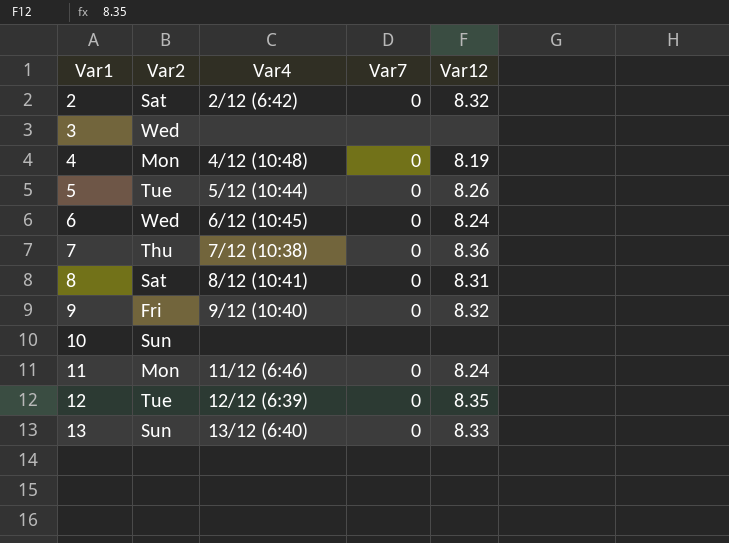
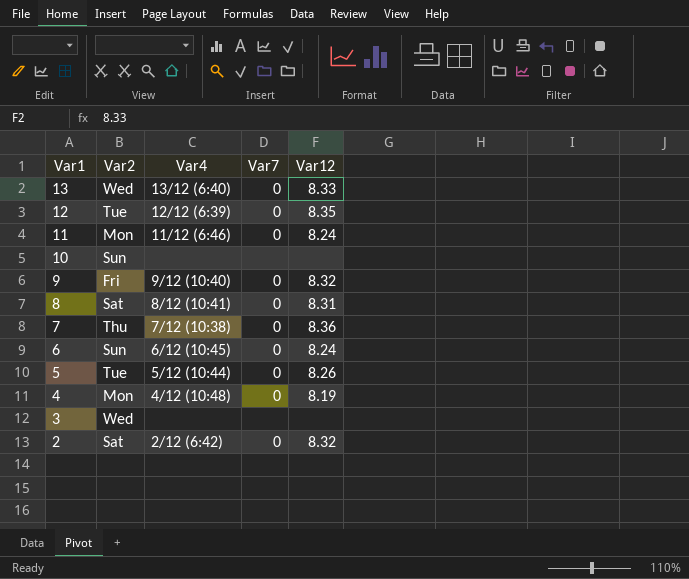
row order: Var1 ascending -> Var1 descending
13 | Var2: Sun -> Wed
6 | Var2: Wed -> Sun

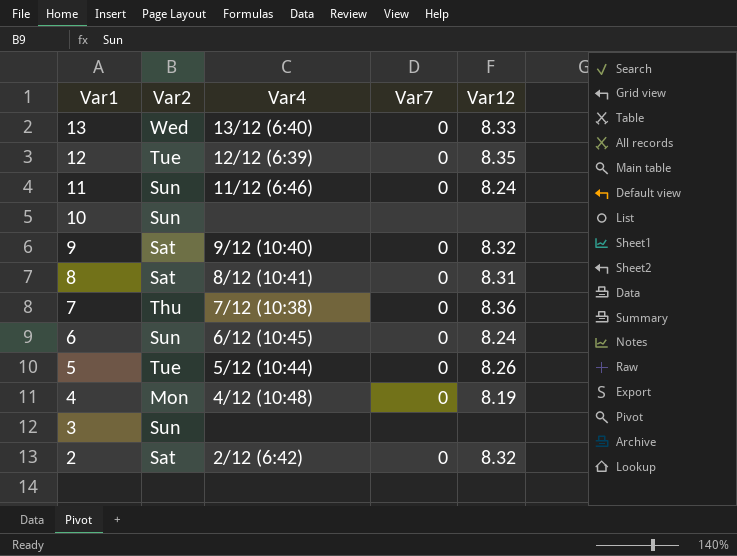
11 | Var2: Mon -> Sun
9 | Var2: Fri -> Sat
3 | Var2: Wed -> Sun

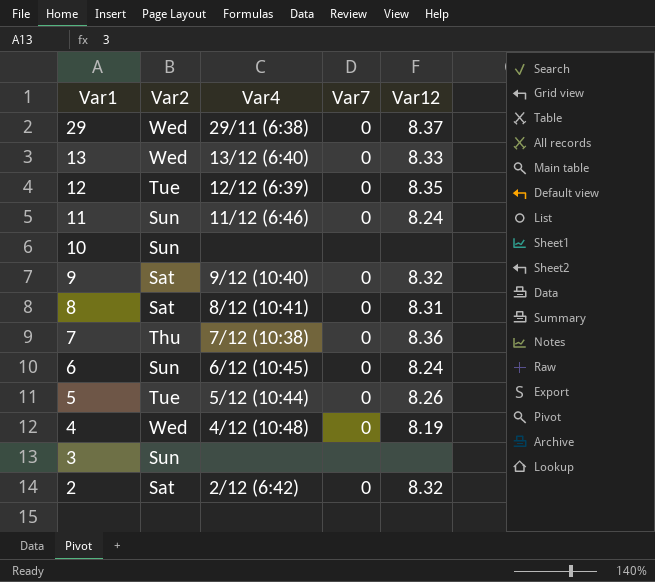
row 29: none -> Wed | 29/11 (6:38) | 0 | 8.37
4 | Var2: Mon -> Wed

